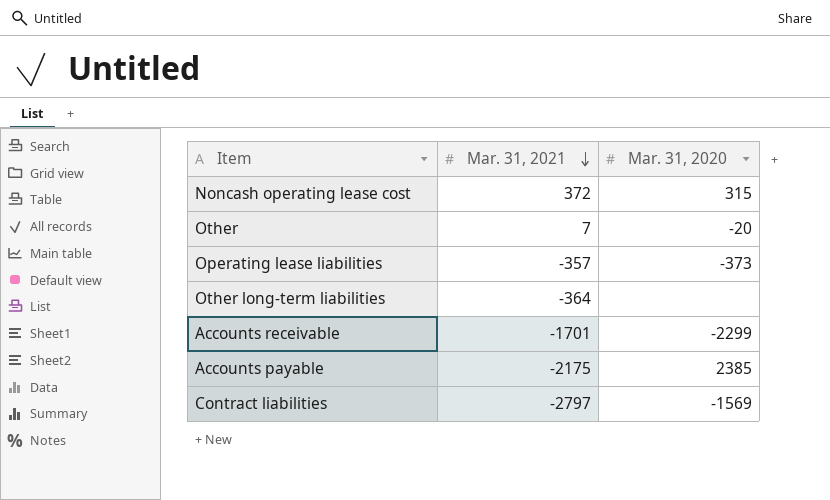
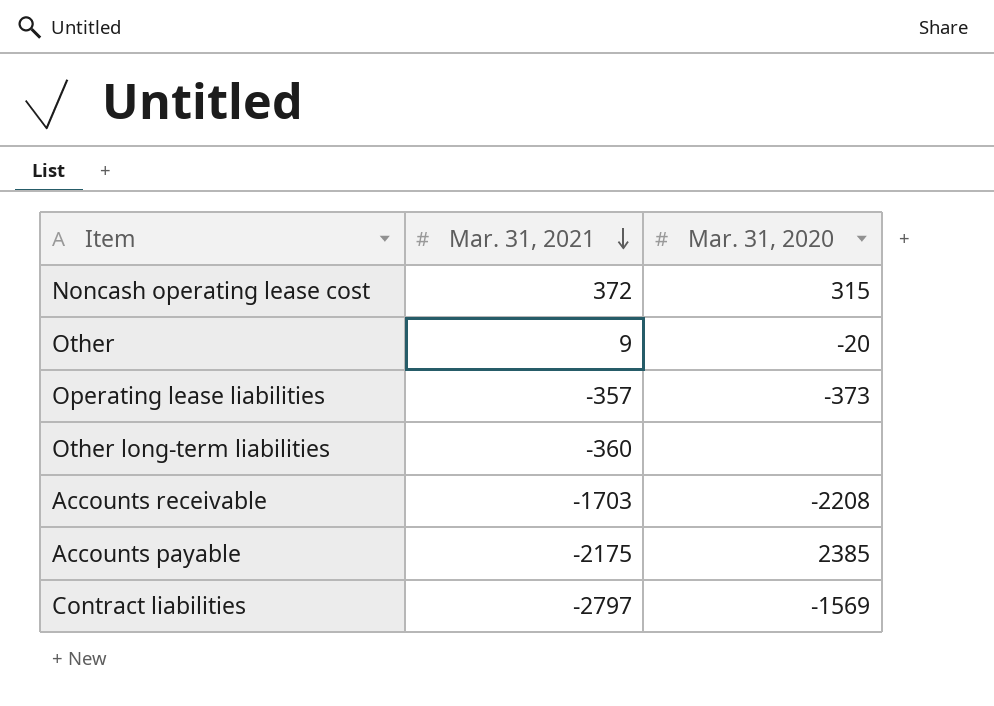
Other | Mar. 31, 2021: 7 -> 9
Other long-term liabilities | Mar. 31, 2021: -364 -> -360
Accounts receivable | Mar. 31, 2021: -1701 -> -1703
Accounts receivable | Mar. 31, 2020: -2299 -> -2208

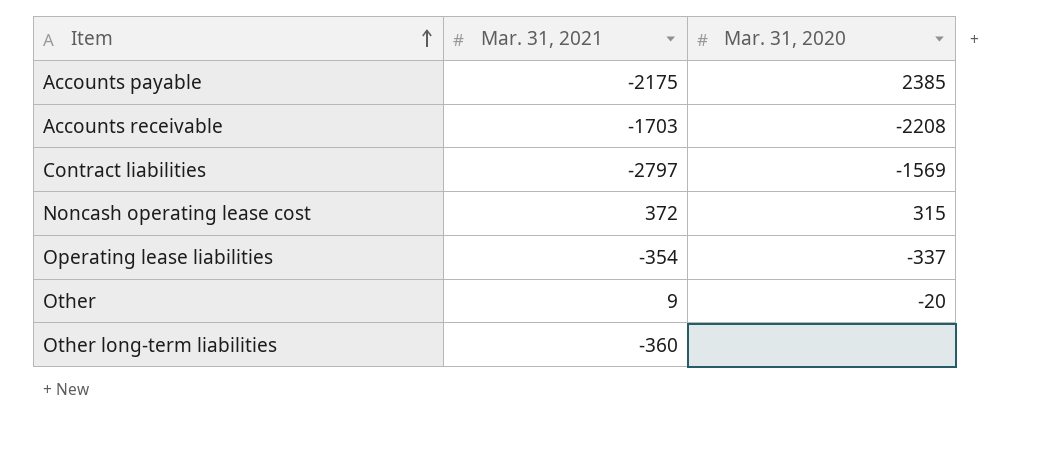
row order: Mar. 31, 2021 descending -> Item ascending
Operating lease liabilities | Mar. 31, 2021: -357 -> -354
Operating lease liabilities | Mar. 31, 2020: -373 -> -337

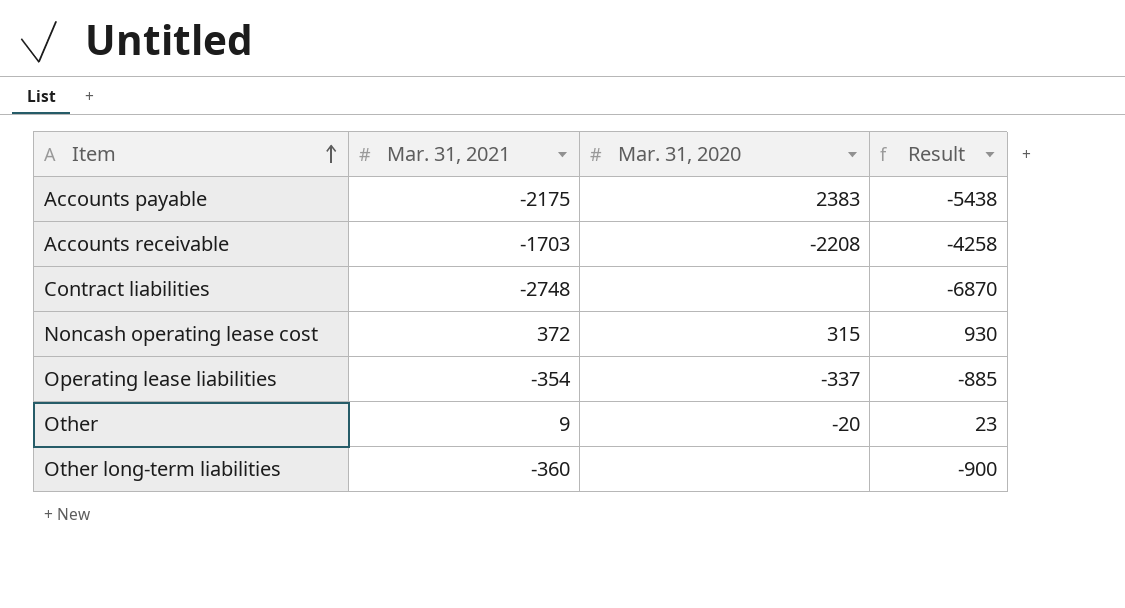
column Result | formula: none -> [Mar. 31, 2021] * 2.5
Accounts payable | Mar. 31, 2020: 2385 -> 2383
Contract liabilities | Mar. 31, 2021: -2797 -> -2748
Contract liabilities | Mar. 31, 2020: -1569 -> none

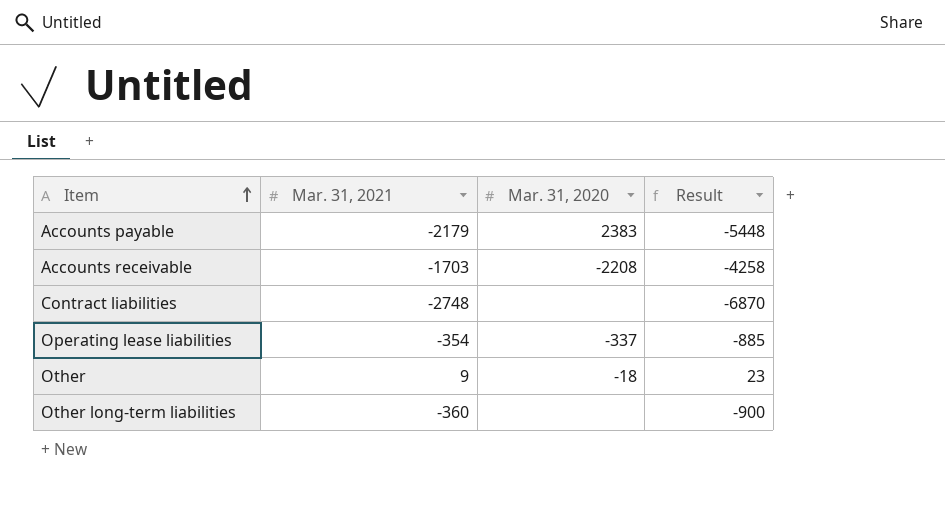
row Noncash operating lease cost: 372 | 315 | 930 -> none
Accounts payable | Mar. 31, 2021: -2175 -> -2179
Accounts payable | Result: -5438 -> -5448
Other | Mar. 31, 2020: -20 -> -18

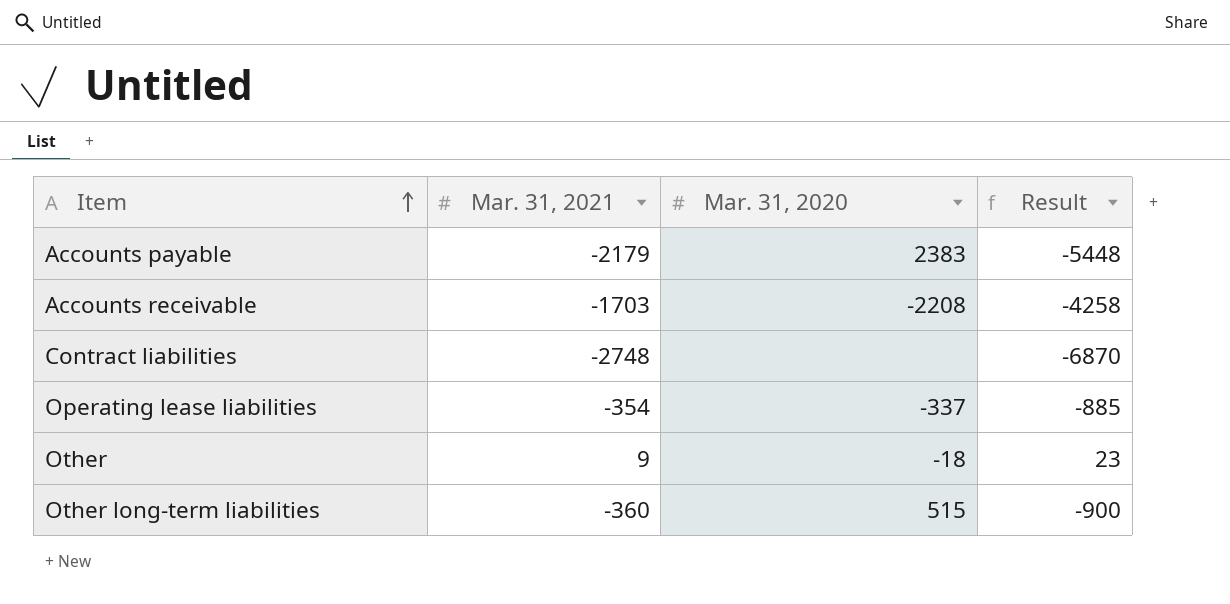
Other long-term liabilities | Mar. 31, 2020: none -> 515

